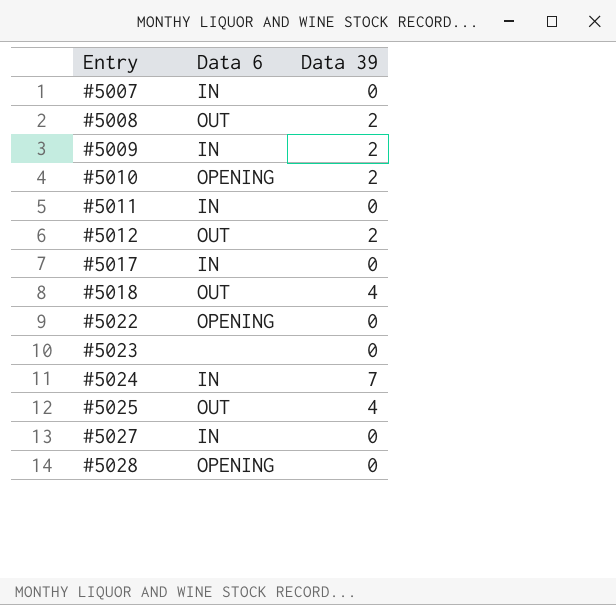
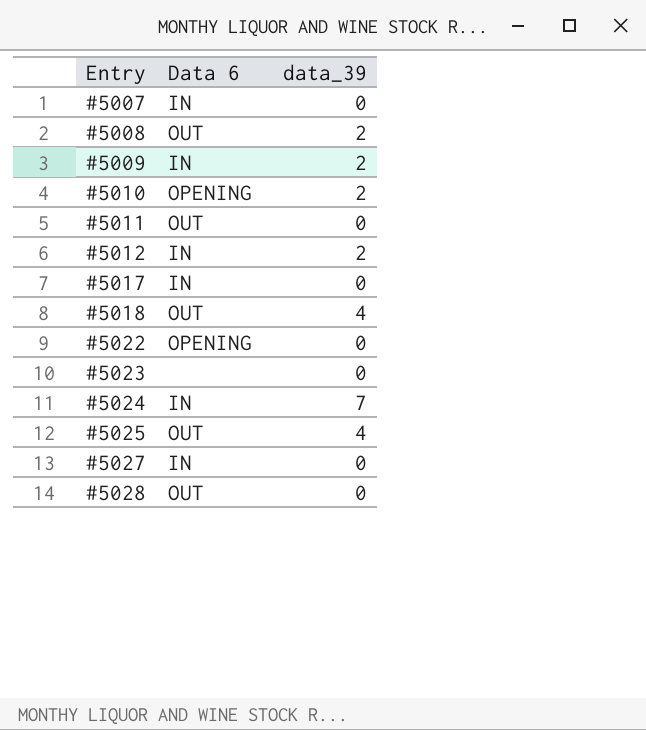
column name: Data 39 -> data_39
#5011 | Data 6: IN -> OUT
#5012 | Data 6: OUT -> IN
#5028 | Data 6: OPENING -> OUT

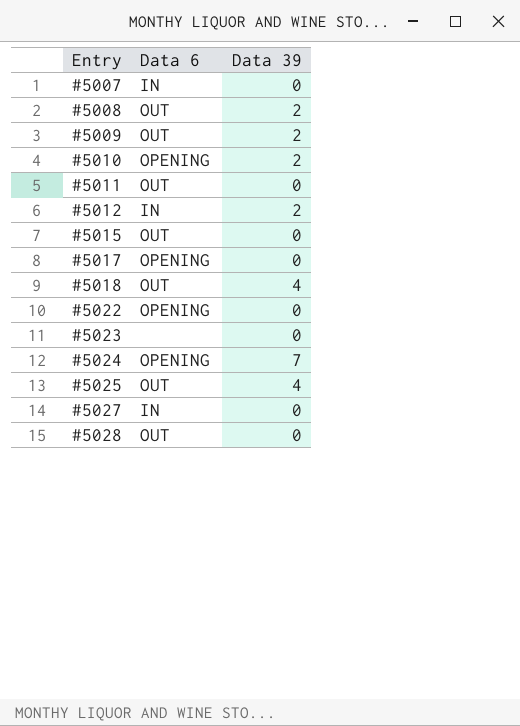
column name: data_39 -> Data 39
#5009 | Data 6: IN -> OUT
row #5015: none -> OUT | 0
#5017 | Data 6: IN -> OPENING
#5024 | Data 6: IN -> OPENING

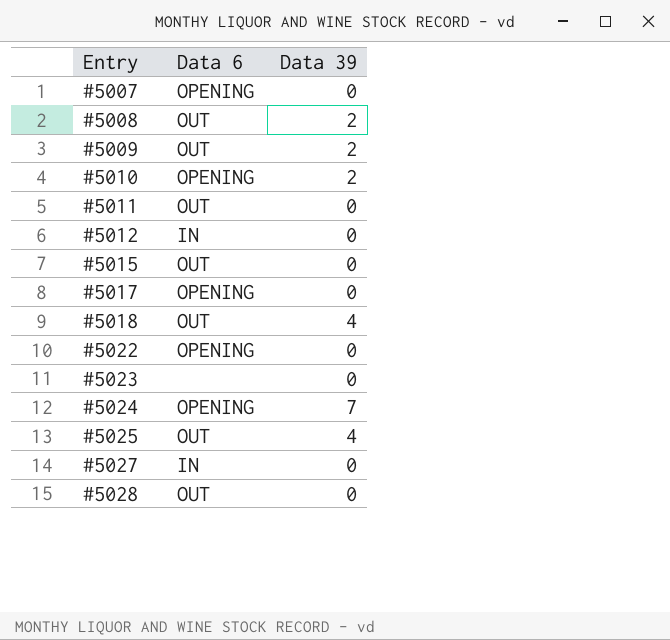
#5007 | Data 6: IN -> OPENING
#5012 | Data 39: 2 -> 0

